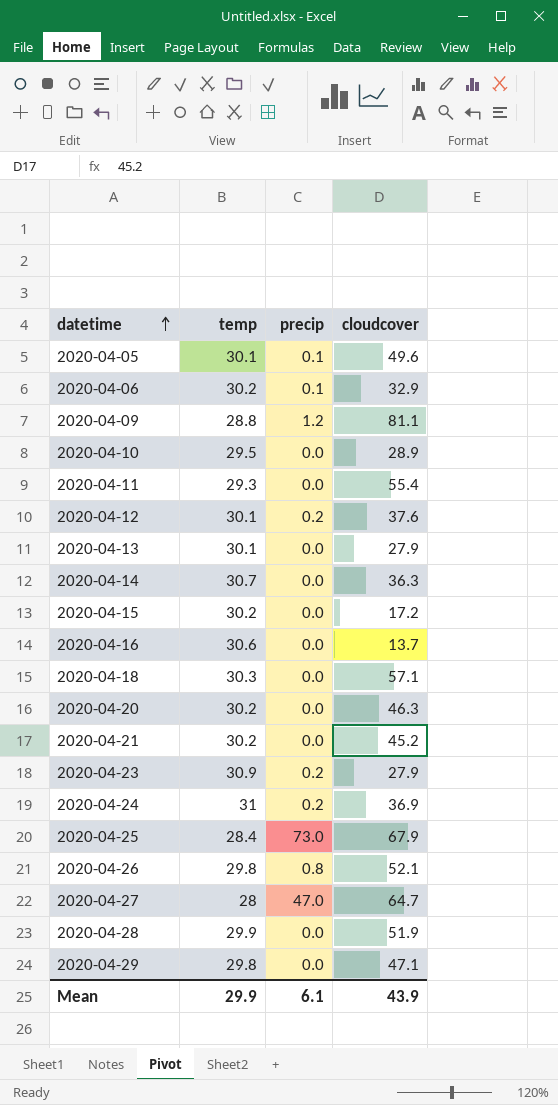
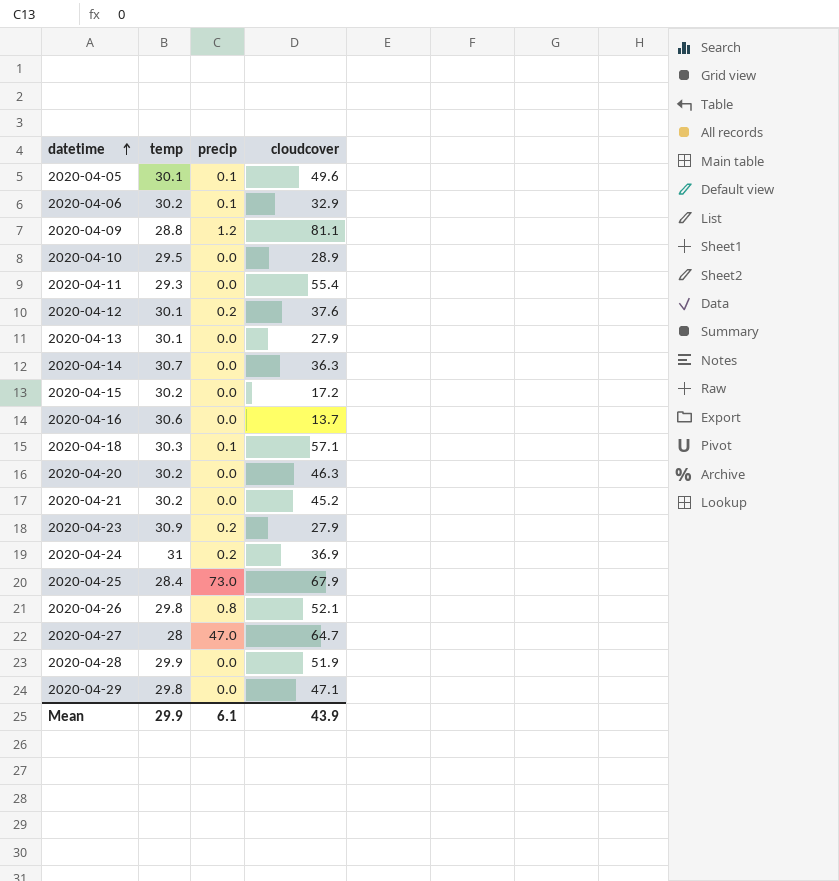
2020-04-18 | precip: 0.0 -> 0.1

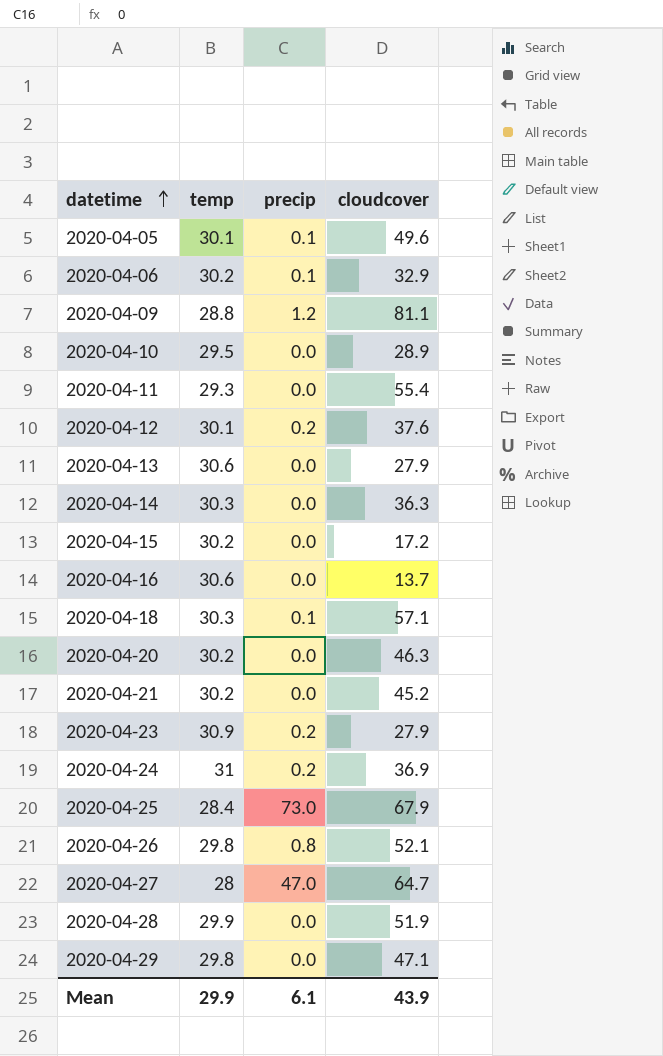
2020-04-13 | temp: 30.1 -> 30.6
2020-04-14 | temp: 30.7 -> 30.3

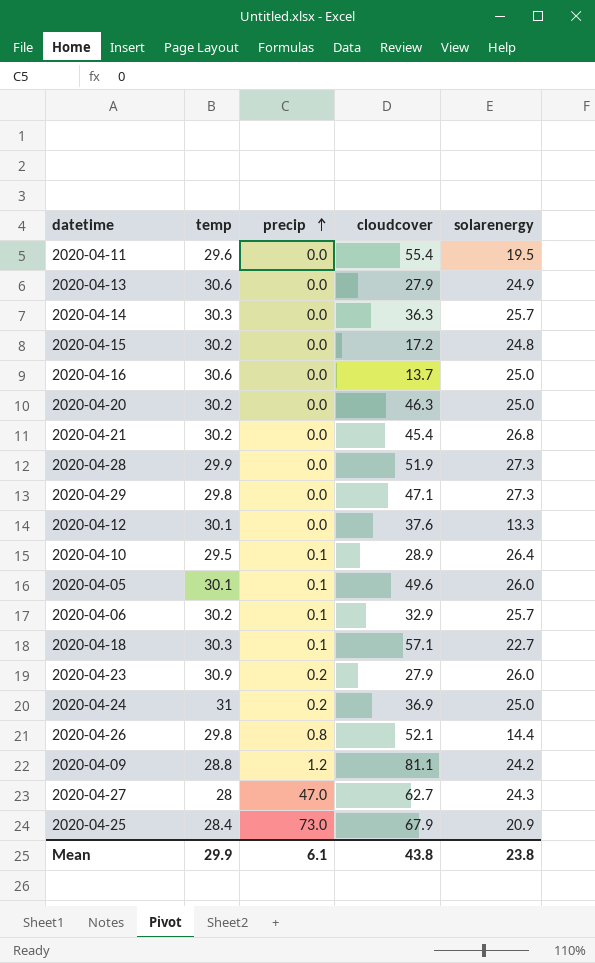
row order: datetime ascending -> precip ascending
column solarenergy | position: none -> 5
2020-04-11 | temp: 29.3 -> 29.6
2020-04-21 | cloudcover: 45.2 -> 45.4
2020-04-12 | precip: 0.2 -> 0.0
2020-04-10 | precip: 0.0 -> 0.1
2020-04-27 | cloudcover: 64.7 -> 62.7
Mean | cloudcover: 43.9 -> 43.8

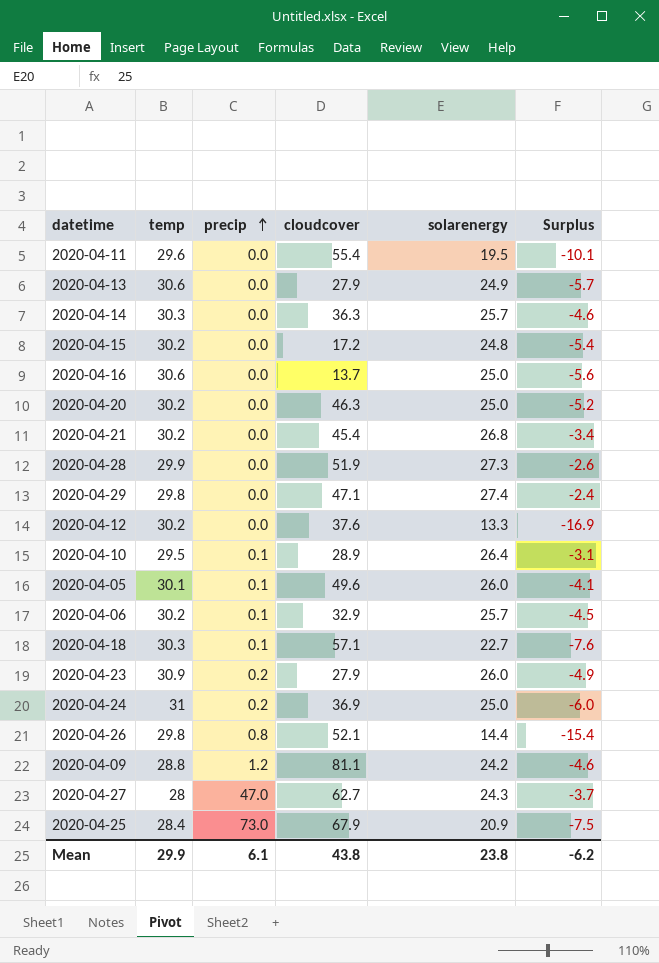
column Surplus | formula: none -> [solarenergy] - [temp]
2020-04-29 | solarenergy: 27.3 -> 27.4
2020-04-12 | temp: 30.1 -> 30.2

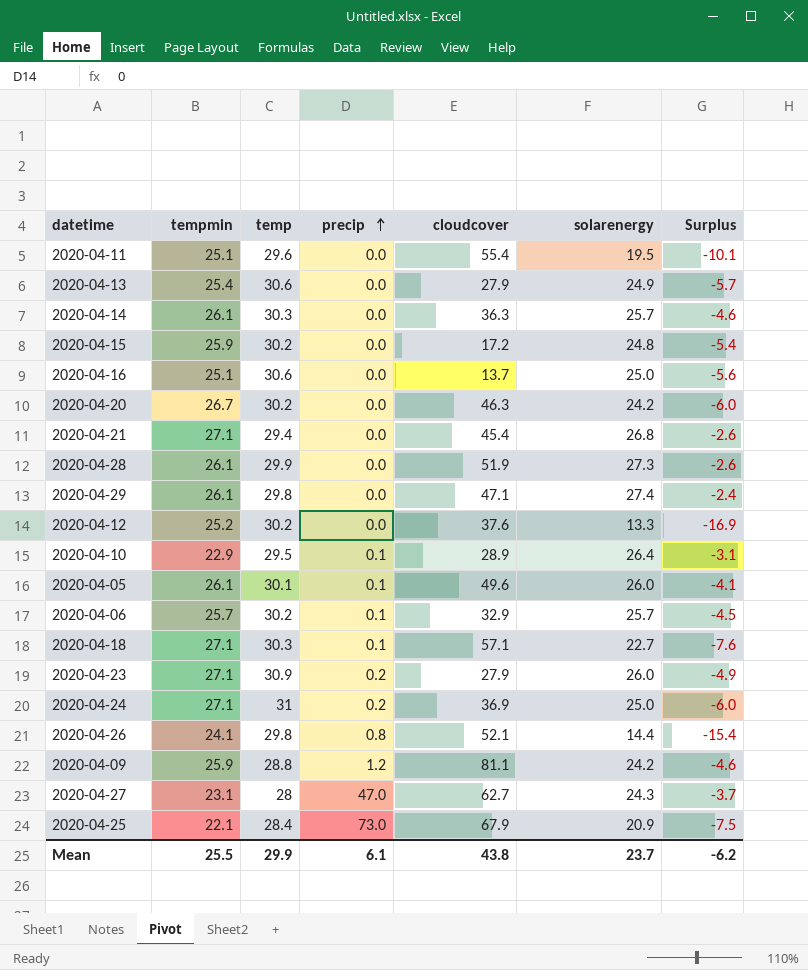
column tempmin | position: none -> 2
2020-04-20 | solarenergy: 25.0 -> 24.2
2020-04-20 | Surplus: -5.2 -> -6.0
2020-04-21 | temp: 30.2 -> 29.4
2020-04-21 | Surplus: -3.4 -> -2.6
Mean | solarenergy: 23.8 -> 23.7

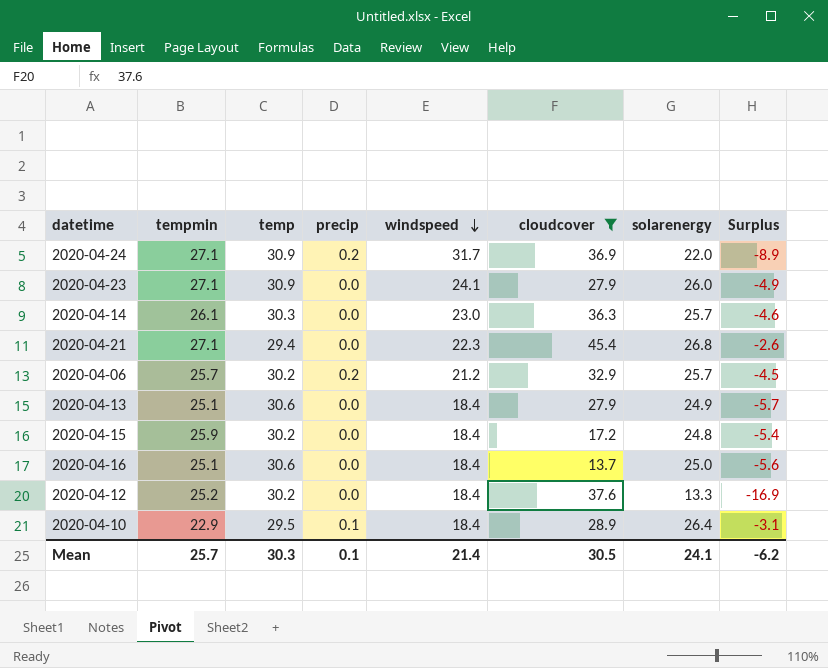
filter: none -> cloudcover <= 45.4
row order: precip ascending -> windspeed descending
column windspeed | position: none -> 5
2020-04-24 | temp: 31 -> 30.9
2020-04-24 | solarenergy: 25.0 -> 22.0
2020-04-24 | Surplus: -6.0 -> -8.9
2020-04-23 | precip: 0.2 -> 0.0
2020-04-06 | precip: 0.1 -> 0.2
2020-04-13 | tempmin: 25.4 -> 25.1
Mean | tempmin: 25.5 -> 25.7
Mean | temp: 29.9 -> 30.3
Mean | precip: 6.1 -> 0.1
Mean | cloudcover: 43.8 -> 30.5
Mean | solarenergy: 23.7 -> 24.1

